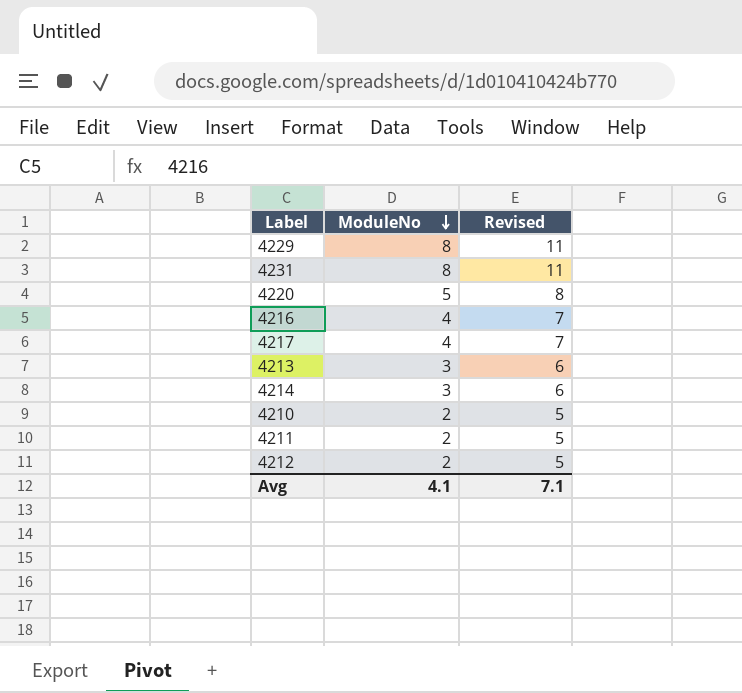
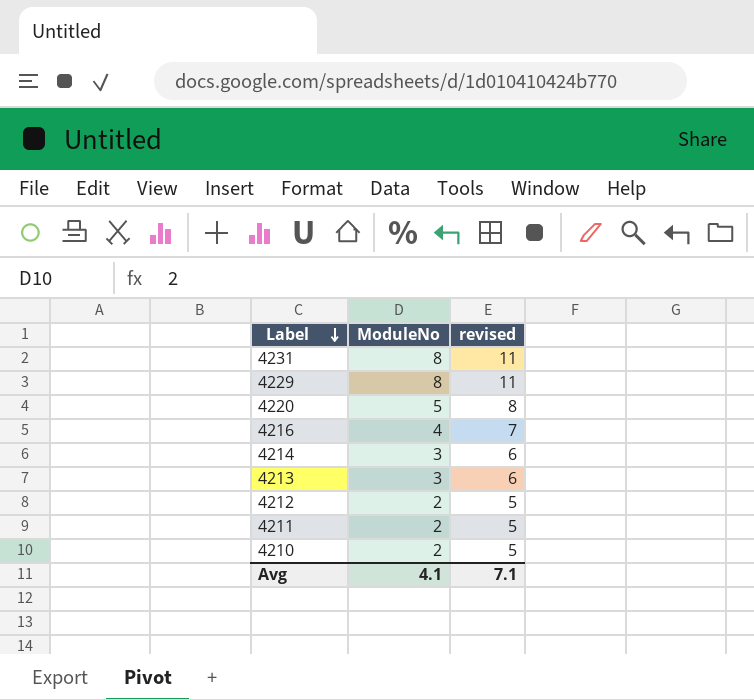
row order: ModuleNo descending -> Label descending
column name: Revised -> revised
row 4217: 4 | 7 -> none

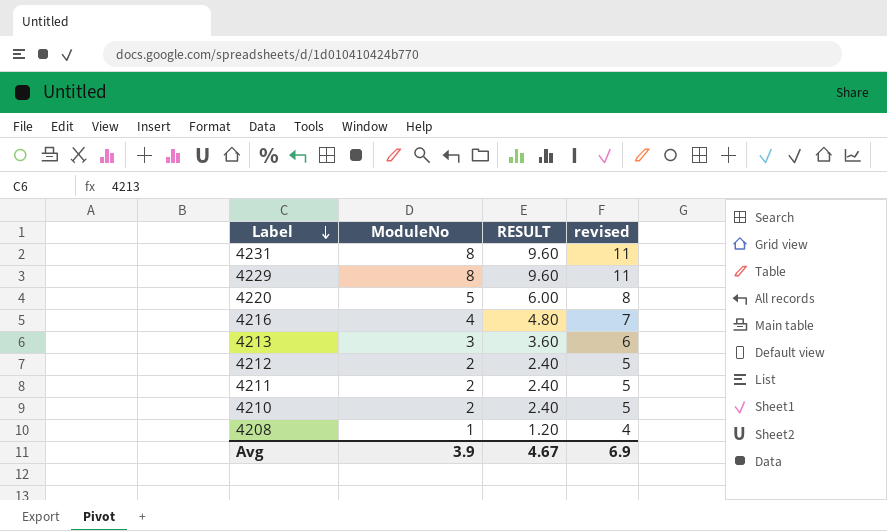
column RESULT | formula: none -> [ModuleNo] * 1.2
row 4214: 3 | 6 -> none
row 4208: none -> 1 | 1.20 | 4
Avg | ModuleNo: 4.1 -> 3.9
Avg | revised: 7.1 -> 6.9

